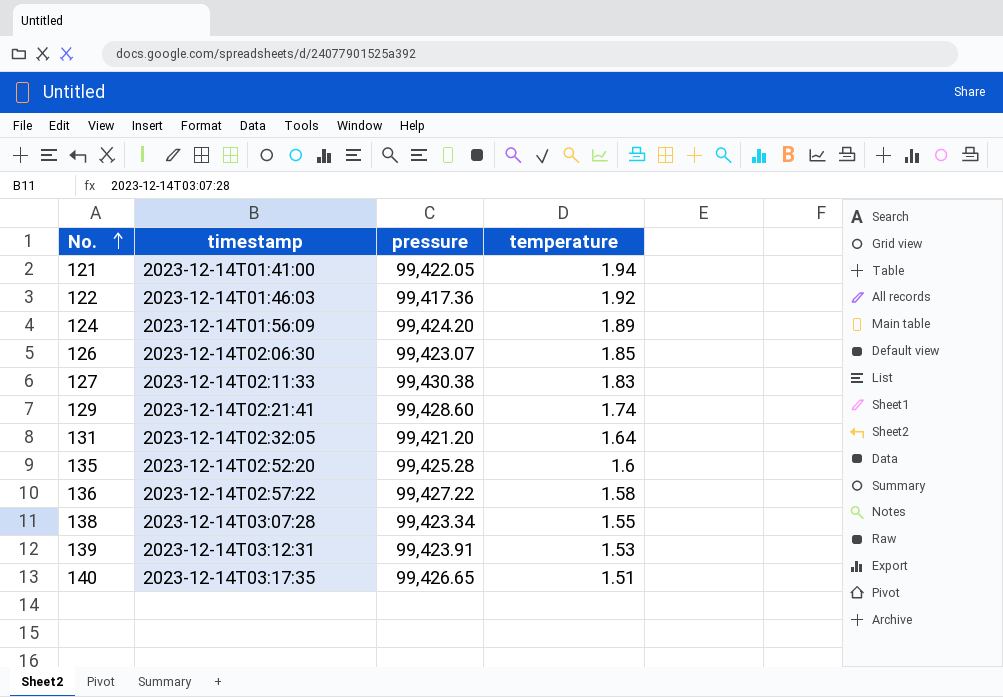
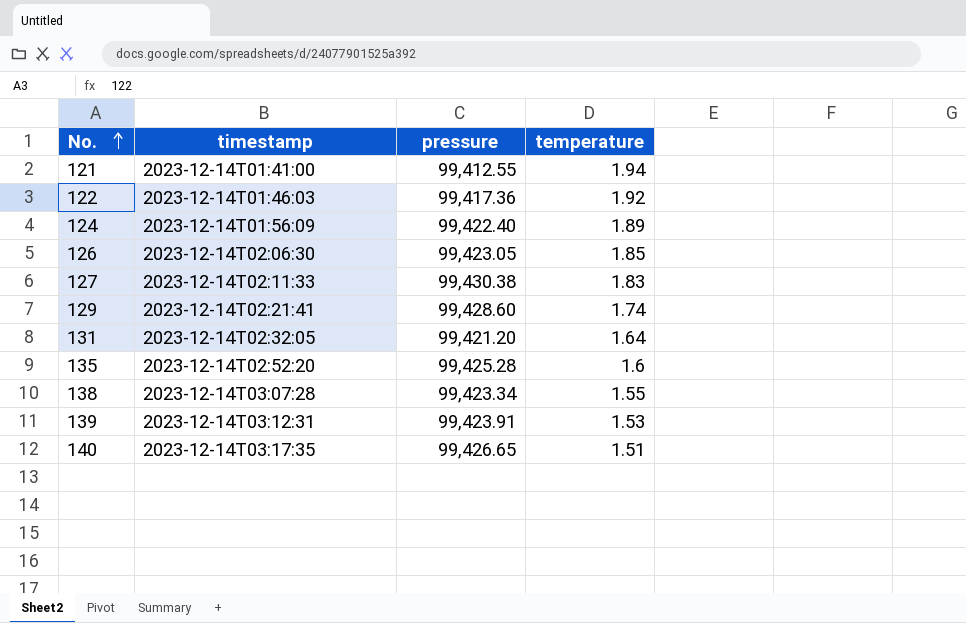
row 136: 2023-12-14T02:57:22 | 99,427.22 | 1.58 -> none
121 | pressure: 99,422.05 -> 99,412.55
124 | pressure: 99,424.20 -> 99,422.40
126 | pressure: 99,423.07 -> 99,423.05

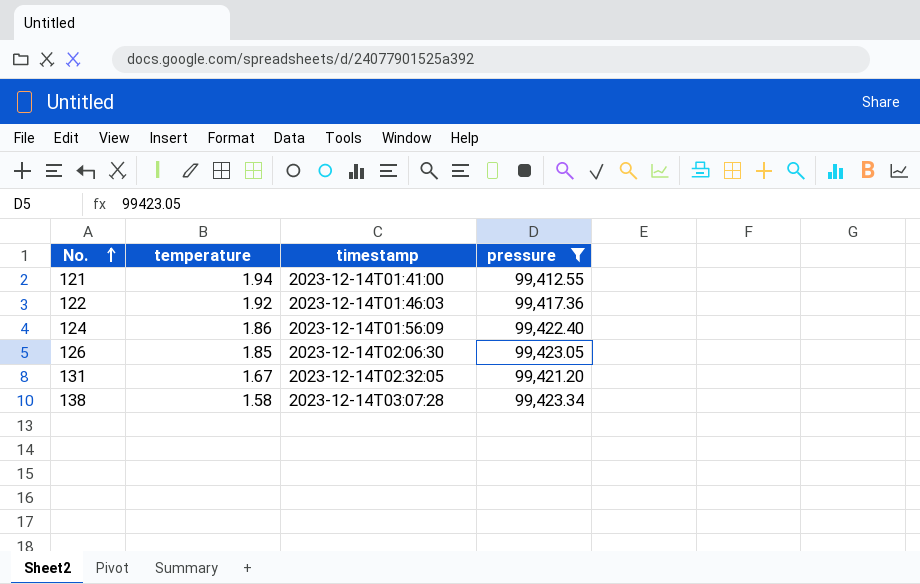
filter: none -> pressure <= 99,423.34
column temperature | position: 4 -> 2
124 | temperature: 1.89 -> 1.86
131 | temperature: 1.64 -> 1.67
138 | temperature: 1.55 -> 1.58

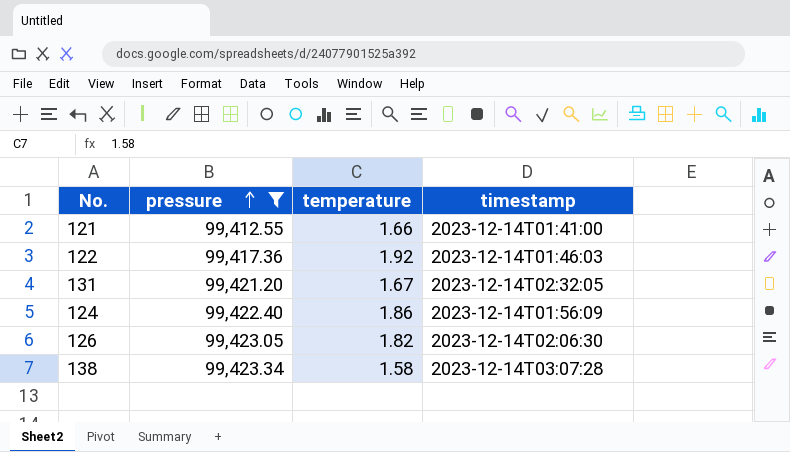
row order: No. ascending -> pressure ascending
column pressure | position: 4 -> 2
121 | temperature: 1.94 -> 1.66
126 | temperature: 1.85 -> 1.82

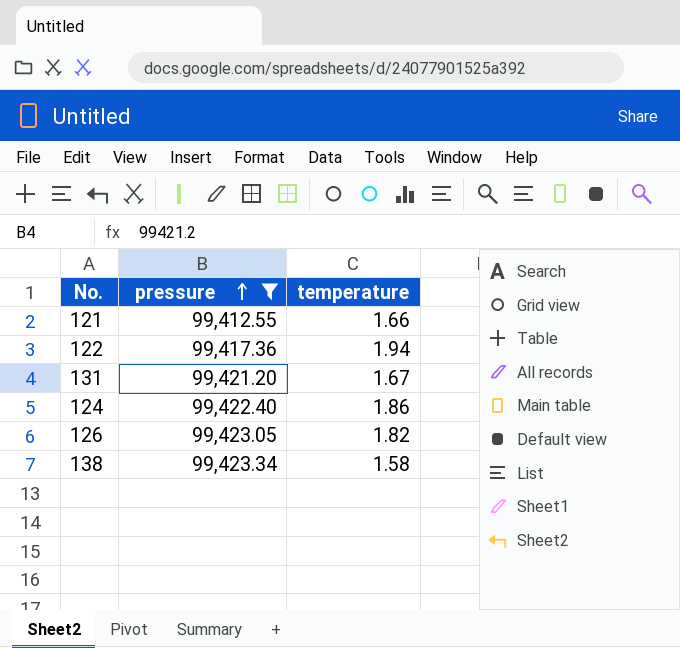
column timestamp | position: 4 -> none
122 | temperature: 1.92 -> 1.94

